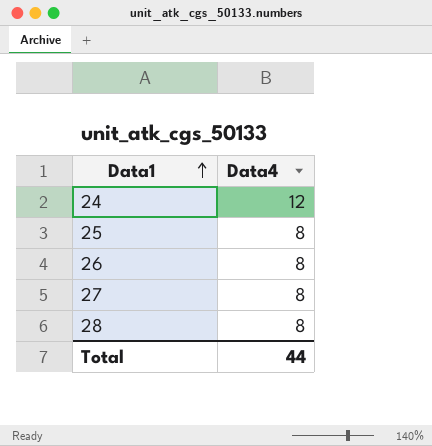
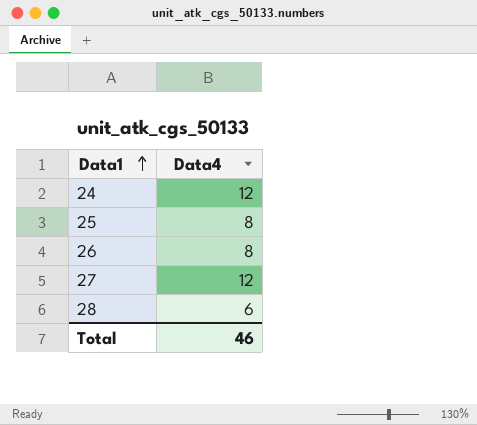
27 | Data4: 8 -> 12
28 | Data4: 8 -> 6
Total | Data4: 44 -> 46

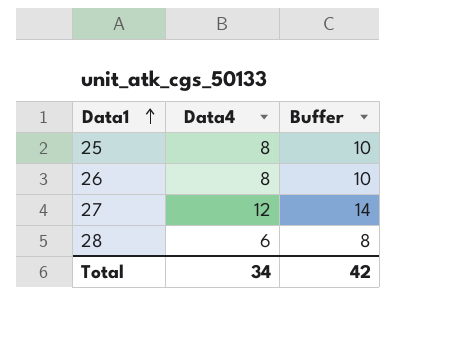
column Buffer | formula: none -> [Data4] + 2
row 24: 12 -> none
Total | Data4: 46 -> 34

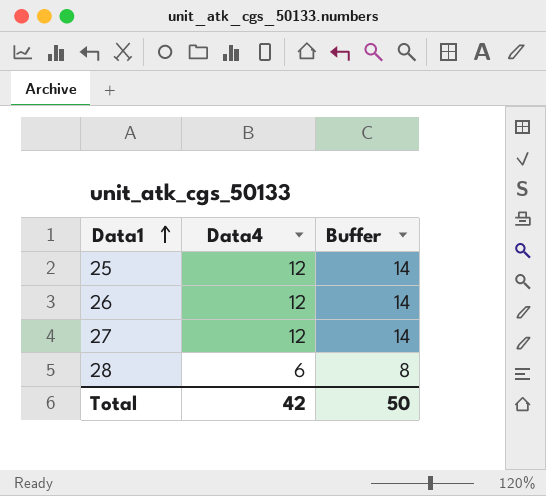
25 | Data4: 8 -> 12
25 | Buffer: 10 -> 14
26 | Data4: 8 -> 12
26 | Buffer: 10 -> 14
Total | Data4: 34 -> 42
Total | Buffer: 42 -> 50

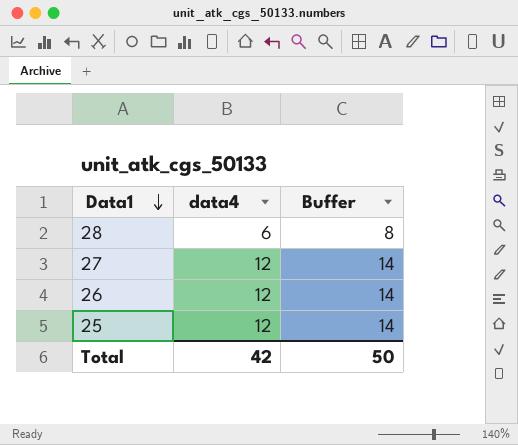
row order: Data1 ascending -> Data1 descending
column name: Data4 -> data4

